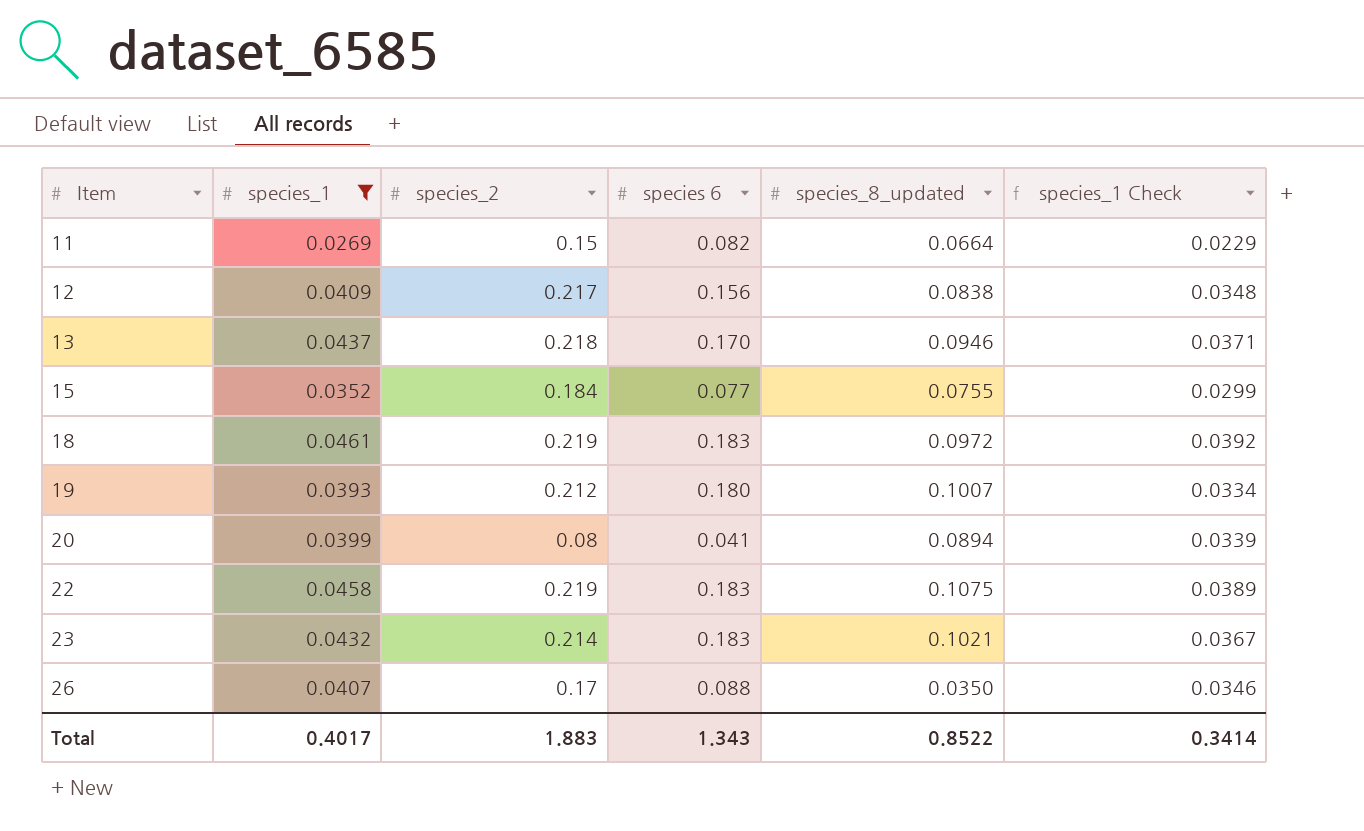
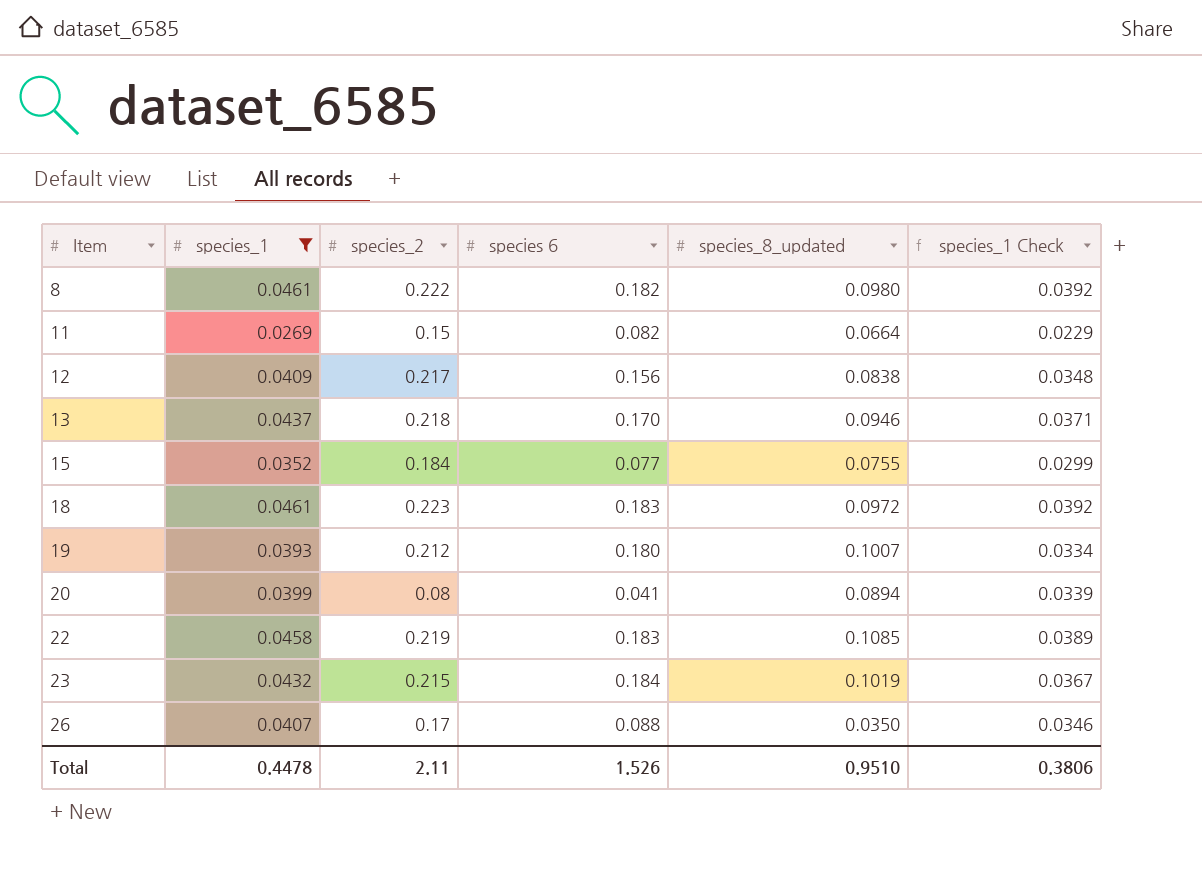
row 8: none -> 0.0461 | 0.222 | 0.182 | 0.0980 | 0.0392
18 | species_2: 0.219 -> 0.223
22 | species_8_updated: 0.1075 -> 0.1085
23 | species_2: 0.214 -> 0.215
23 | species 6: 0.183 -> 0.184
23 | species_8_updated: 0.1021 -> 0.1019
Total | species_1: 0.4017 -> 0.4478
Total | species_2: 1.883 -> 2.11
Total | species 6: 1.343 -> 1.526
Total | species_8_updated: 0.8522 -> 0.9510
Total | species_1 Check: 0.3414 -> 0.3806

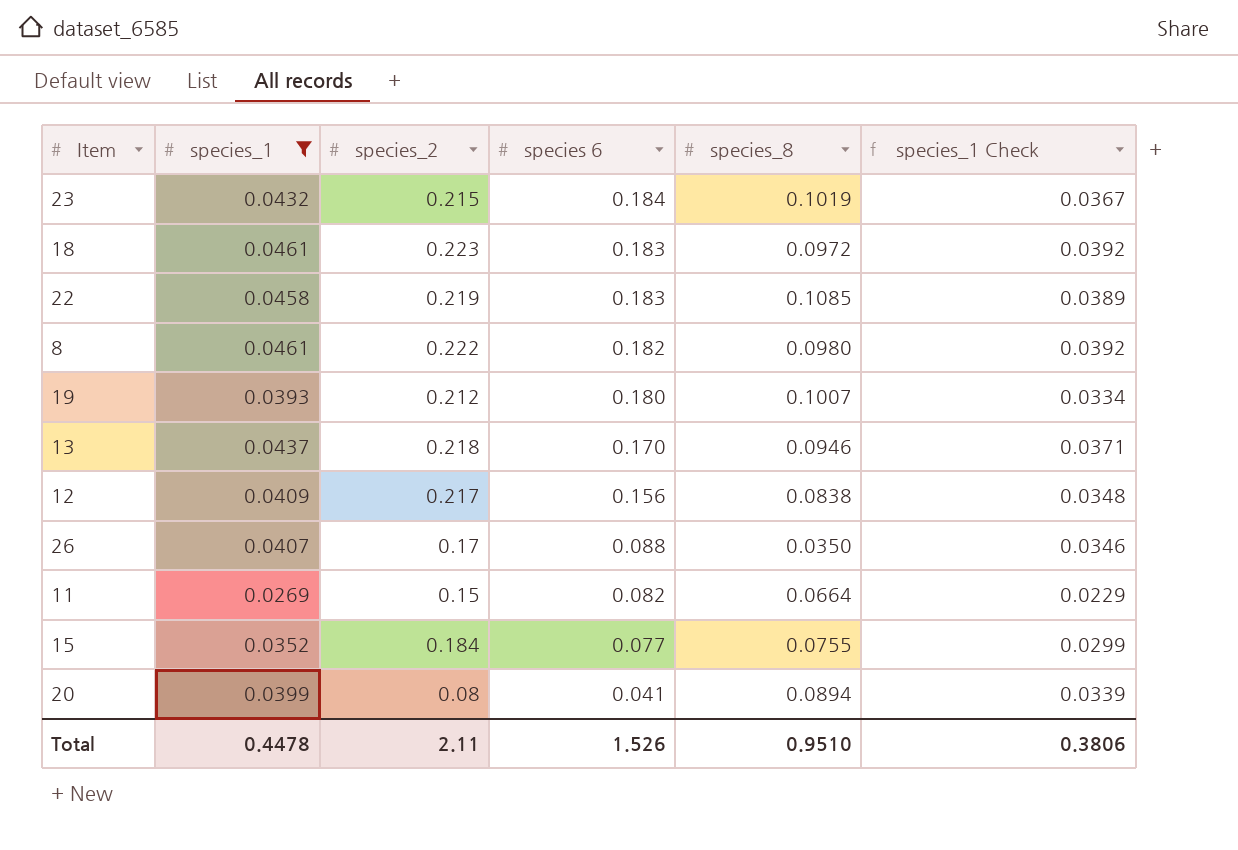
row order: Item ascending -> species 6 descending
column name: species_8_updated -> species_8

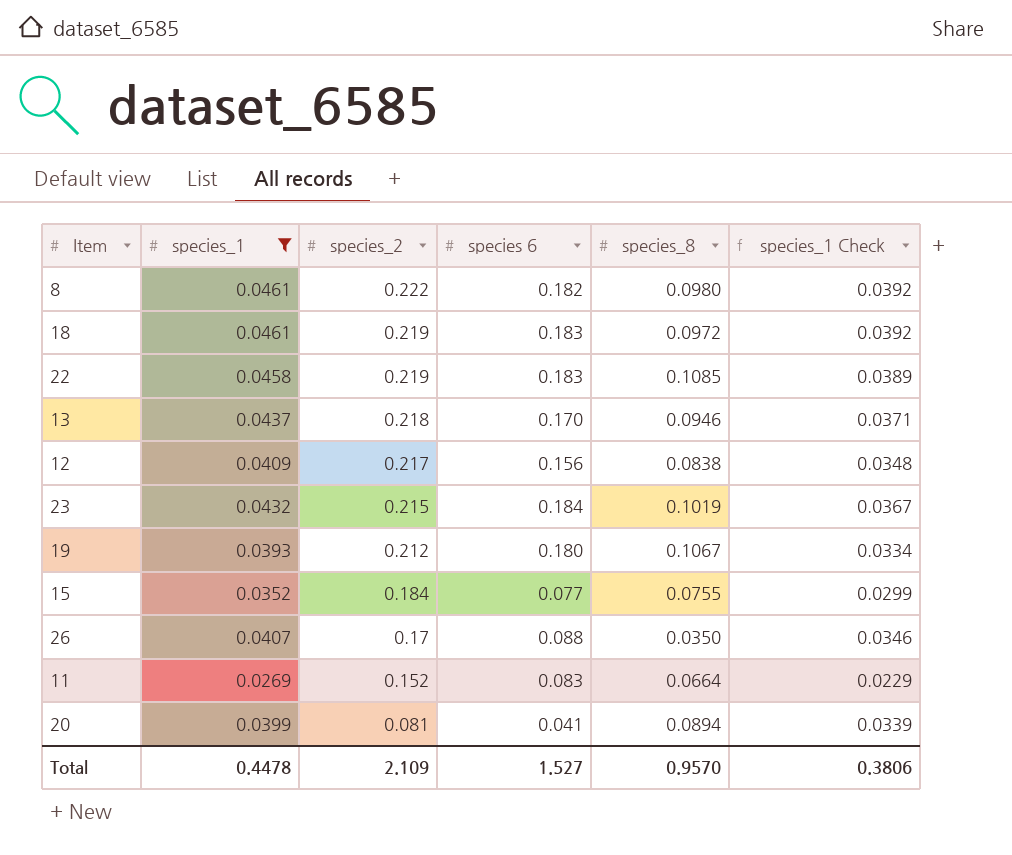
row order: species 6 descending -> species_2 descending
18 | species_2: 0.223 -> 0.219
19 | species_8: 0.1007 -> 0.1067
11 | species_2: 0.15 -> 0.152
11 | species 6: 0.082 -> 0.083
20 | species_2: 0.08 -> 0.081
Total | species_2: 2.11 -> 2.109
Total | species 6: 1.526 -> 1.527
Total | species_8: 0.9510 -> 0.9570

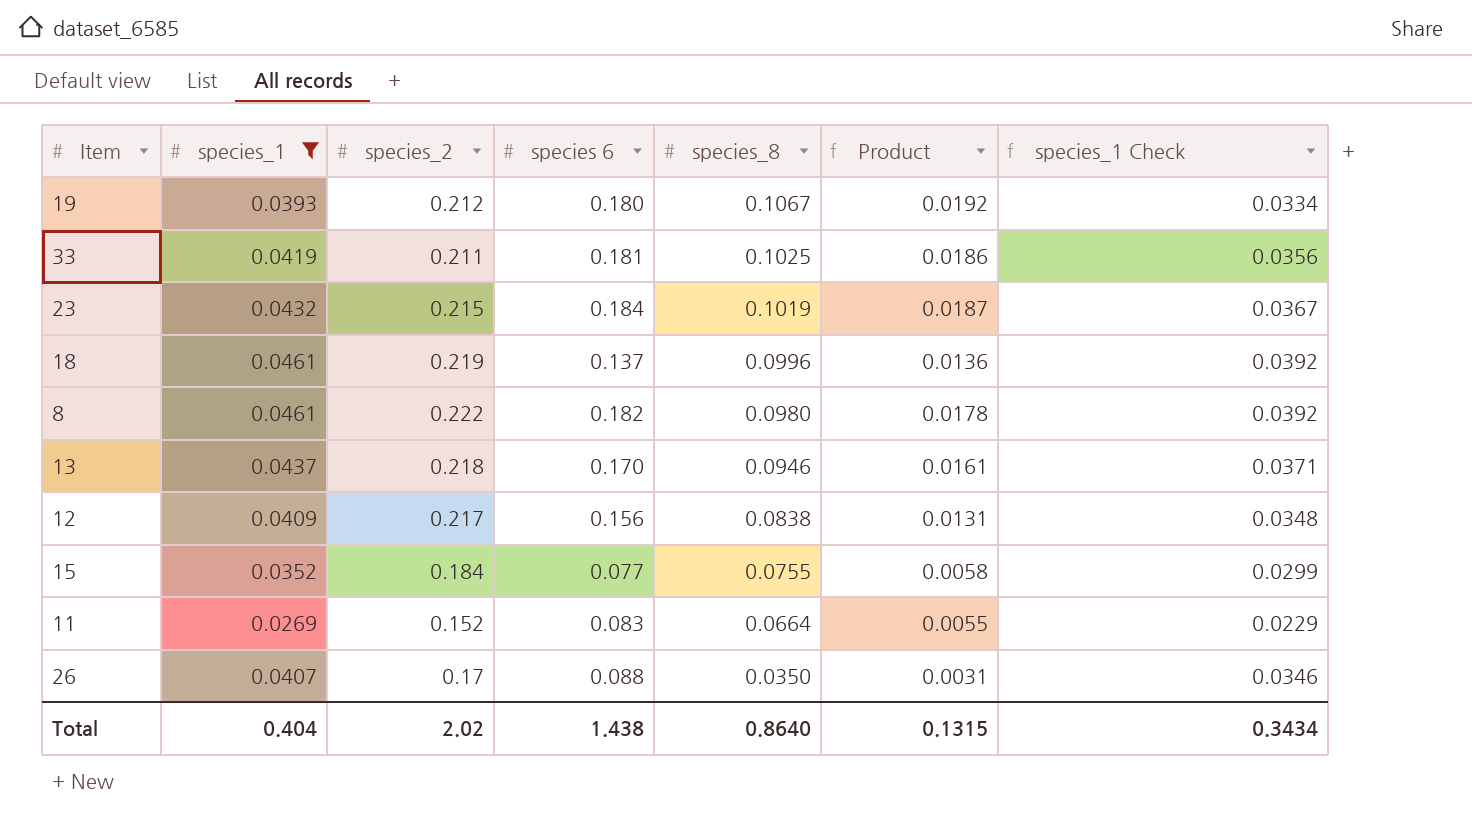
row order: species_2 descending -> species_8 descending
column Product | formula: none -> [species 6] * [species_8]
row 22: 0.0458 | 0.219 | 0.183 | 0.1085 | 0.0389 -> none
row 20: 0.0399 | 0.081 | 0.041 | 0.0894 | 0.0339 -> none
row 33: none -> 0.0419 | 0.211 | 0.181 | 0.1025 | 0.0186 | 0.0356
18 | species 6: 0.183 -> 0.137
18 | species_8: 0.0972 -> 0.0996
Total | species_1: 0.4478 -> 0.404
Total | species_2: 2.109 -> 2.02
Total | species 6: 1.527 -> 1.438
Total | species_8: 0.9570 -> 0.8640
Total | species_1 Check: 0.3806 -> 0.3434

